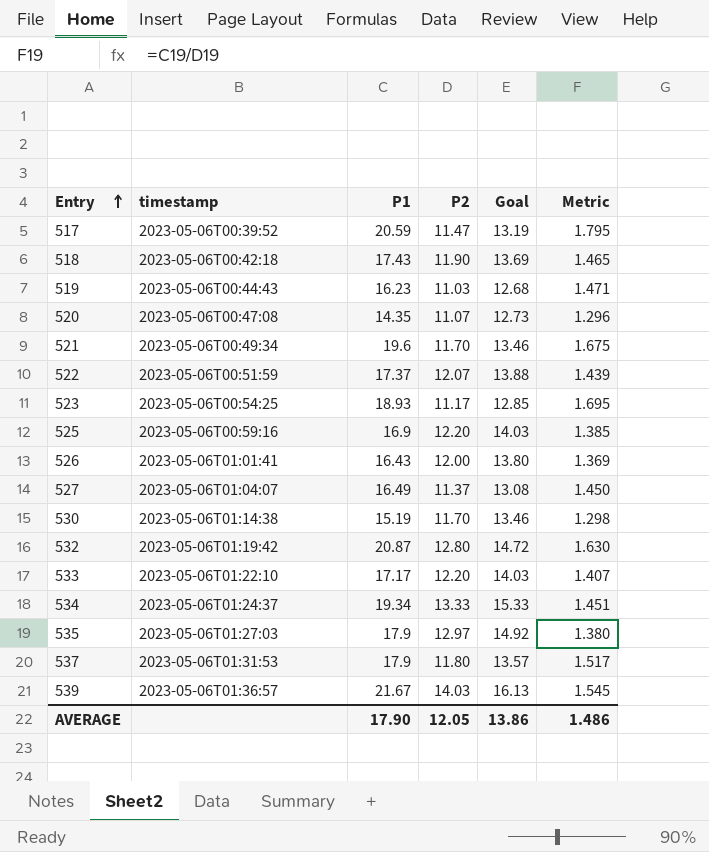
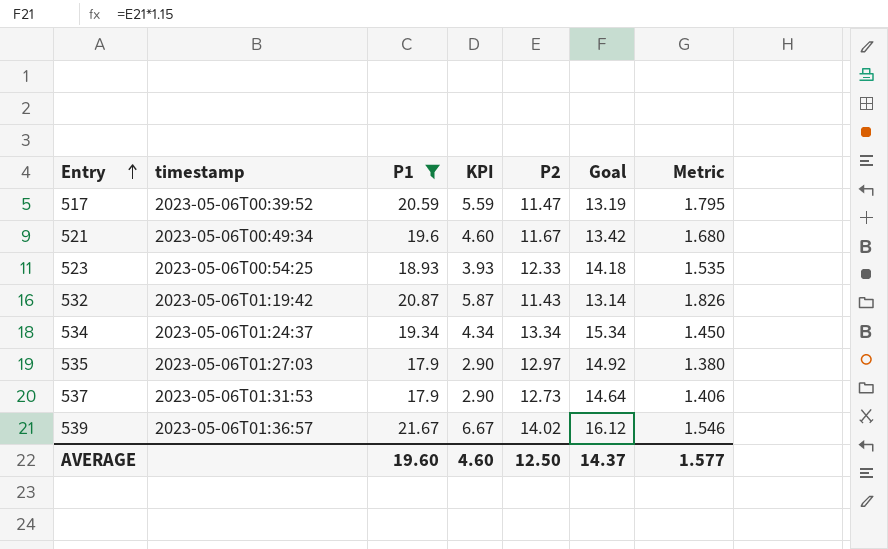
filter: none -> P1 >= 17.9
column KPI | formula: none -> [P1] - 15
521 | P2: 11.70 -> 11.67
521 | Goal: 13.46 -> 13.42
521 | Metric: 1.675 -> 1.680
523 | P2: 11.17 -> 12.33
523 | Goal: 12.85 -> 14.18
523 | Metric: 1.695 -> 1.535
532 | P2: 12.80 -> 11.43
532 | Goal: 14.72 -> 13.14
532 | Metric: 1.630 -> 1.826
534 | P2: 13.33 -> 13.34
534 | Goal: 15.33 -> 15.34
534 | Metric: 1.451 -> 1.450
537 | P2: 11.80 -> 12.73
537 | Goal: 13.57 -> 14.64
537 | Metric: 1.517 -> 1.406
539 | P2: 14.03 -> 14.02
539 | Goal: 16.13 -> 16.12
539 | Metric: 1.545 -> 1.546
AVERAGE | P1: 17.90 -> 19.60
AVERAGE | P2: 12.05 -> 12.50
AVERAGE | Goal: 13.86 -> 14.37
AVERAGE | Metric: 1.486 -> 1.577

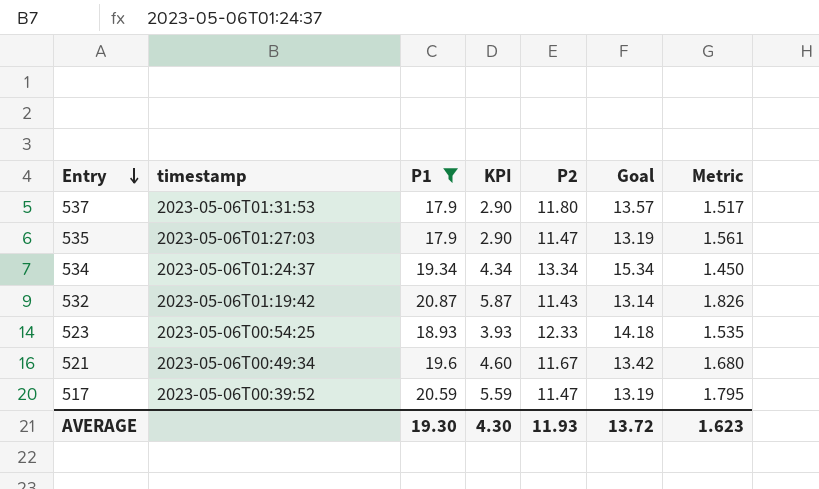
row order: Entry ascending -> Entry descending
row 539: 2023-05-06T01:36:57 | 21.67 | 6.67 | 14.02 | 16.12 | 1.546 -> none
537 | P2: 12.73 -> 11.80
537 | Goal: 14.64 -> 13.57
537 | Metric: 1.406 -> 1.517
535 | P2: 12.97 -> 11.47
535 | Goal: 14.92 -> 13.19
535 | Metric: 1.380 -> 1.561
AVERAGE | P1: 19.60 -> 19.30
AVERAGE | KPI: 4.60 -> 4.30
AVERAGE | P2: 12.50 -> 11.93
AVERAGE | Goal: 14.37 -> 13.72
AVERAGE | Metric: 1.577 -> 1.623

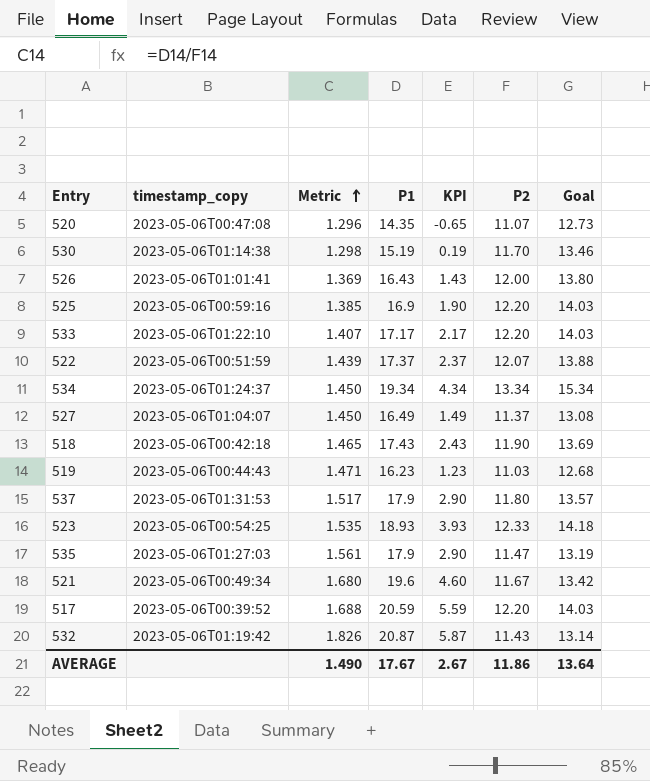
filter: P1 >= 17.9 -> none
row order: Entry descending -> Metric ascending
column name: timestamp -> timestamp_copy
column Metric | position: 7 -> 3
517 | Metric: 1.795 -> 1.688
517 | P2: 11.47 -> 12.20
517 | Goal: 13.19 -> 14.03
AVERAGE | Metric: 1.623 -> 1.490
AVERAGE | P1: 19.30 -> 17.67
AVERAGE | KPI: 4.30 -> 2.67
AVERAGE | P2: 11.93 -> 11.86
AVERAGE | Goal: 13.72 -> 13.64

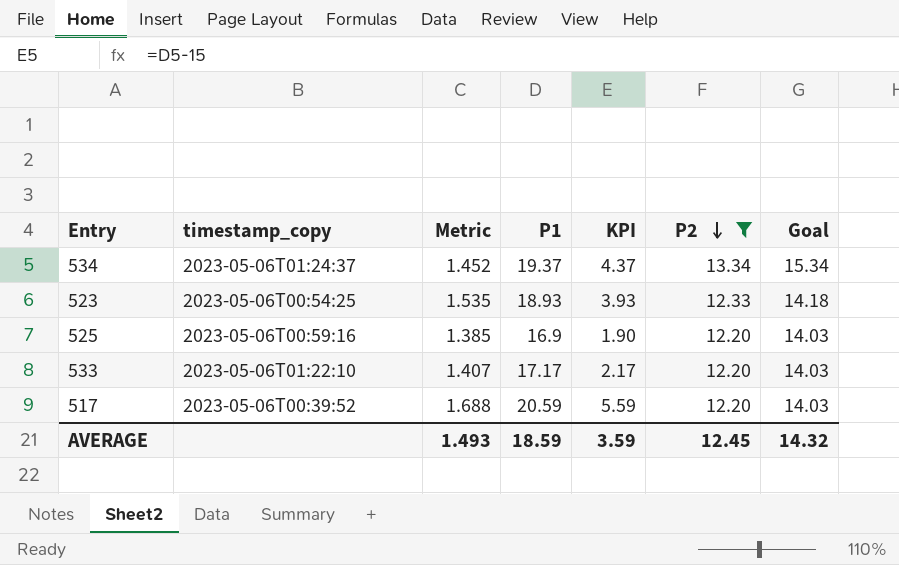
filter: none -> P2 >= 12.20
row order: Metric ascending -> P2 descending
534 | Metric: 1.450 -> 1.452
534 | P1: 19.34 -> 19.37
534 | KPI: 4.34 -> 4.37
AVERAGE | Metric: 1.490 -> 1.493
AVERAGE | P1: 17.67 -> 18.59
AVERAGE | KPI: 2.67 -> 3.59
AVERAGE | P2: 11.86 -> 12.45
AVERAGE | Goal: 13.64 -> 14.32

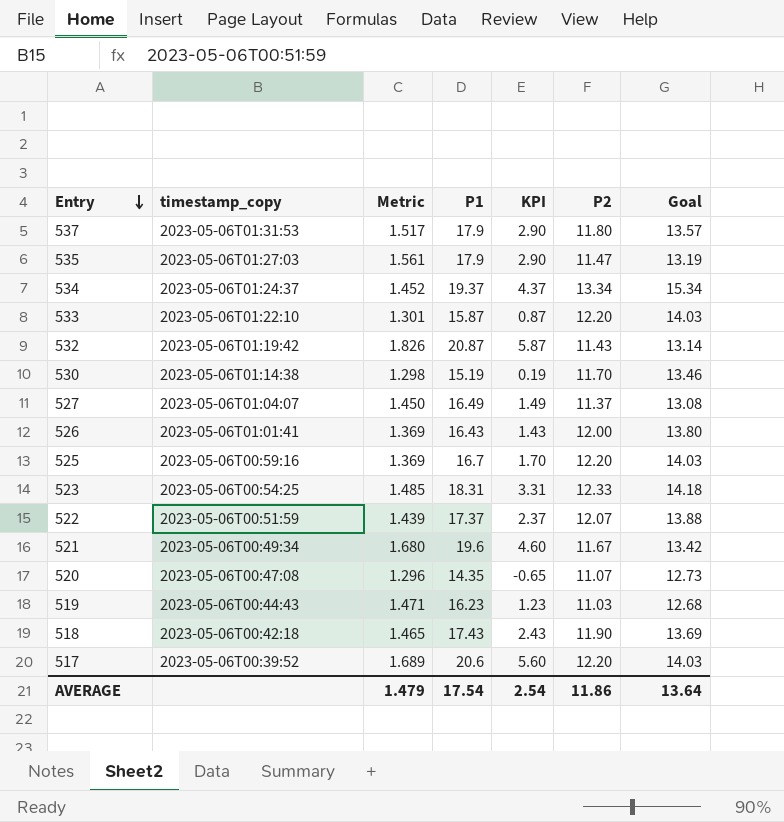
filter: P2 >= 12.20 -> none
row order: P2 descending -> Entry descending
533 | Metric: 1.407 -> 1.301
533 | P1: 17.17 -> 15.87
533 | KPI: 2.17 -> 0.87
525 | Metric: 1.385 -> 1.369
525 | P1: 16.9 -> 16.7
525 | KPI: 1.90 -> 1.70
523 | Metric: 1.535 -> 1.485
523 | P1: 18.93 -> 18.31
523 | KPI: 3.93 -> 3.31
517 | Metric: 1.688 -> 1.689
517 | P1: 20.59 -> 20.6
517 | KPI: 5.59 -> 5.60
AVERAGE | Metric: 1.493 -> 1.479
AVERAGE | P1: 18.59 -> 17.54
AVERAGE | KPI: 3.59 -> 2.54
AVERAGE | P2: 12.45 -> 11.86
AVERAGE | Goal: 14.32 -> 13.64

